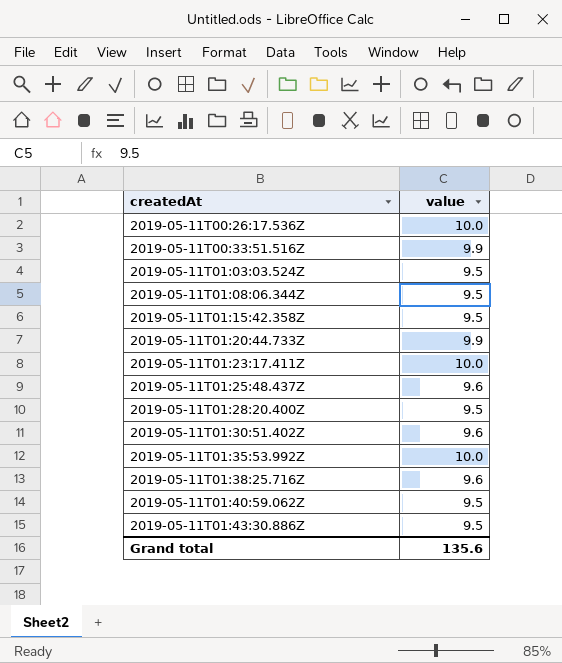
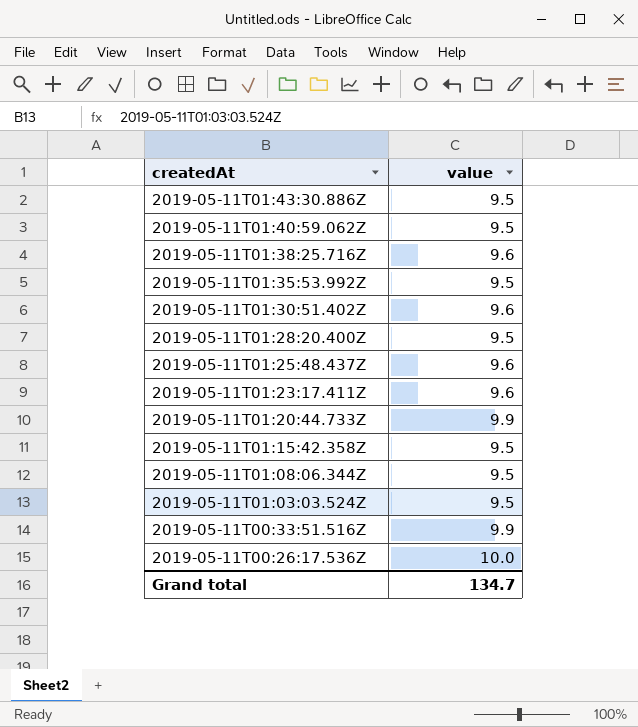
row order: createdAt ascending -> createdAt descending
2019-05-11T01:35:53.992Z | value: 10.0 -> 9.5
2019-05-11T01:23:17.411Z | value: 10.0 -> 9.6
Grand total | value: 135.6 -> 134.7

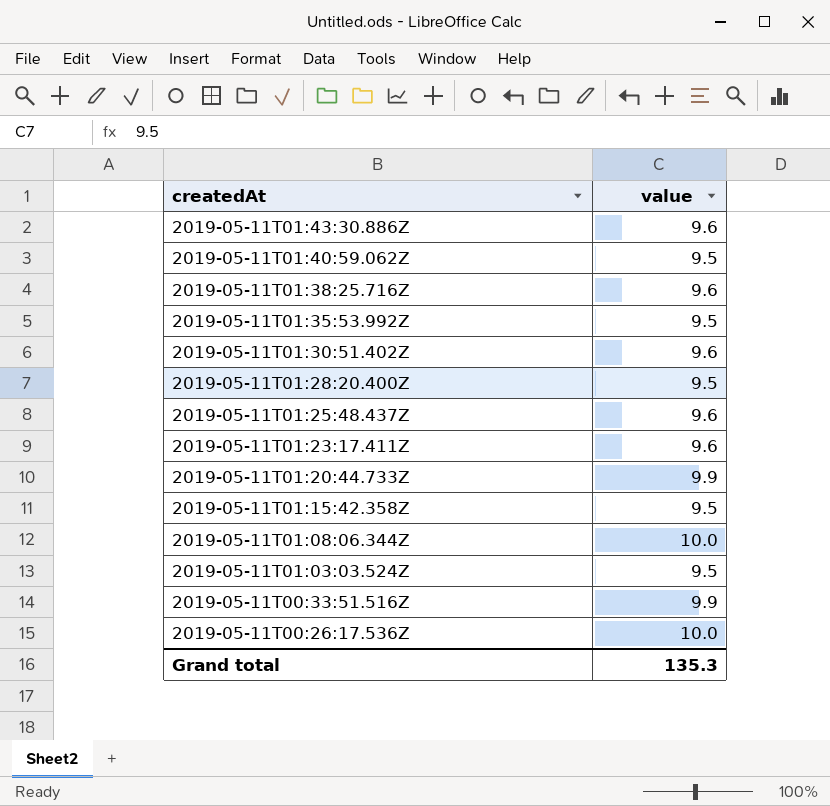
2019-05-11T01:43:30.886Z | value: 9.5 -> 9.6
2019-05-11T01:08:06.344Z | value: 9.5 -> 10.0
Grand total | value: 134.7 -> 135.3

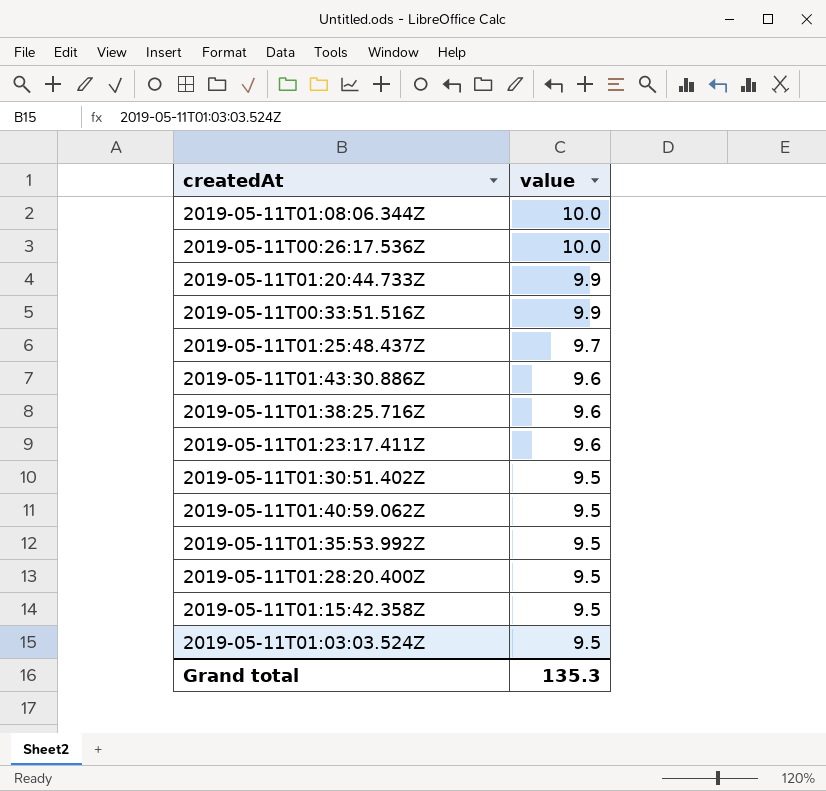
row order: createdAt descending -> value descending
2019-05-11T01:25:48.437Z | value: 9.6 -> 9.7
2019-05-11T01:30:51.402Z | value: 9.6 -> 9.5

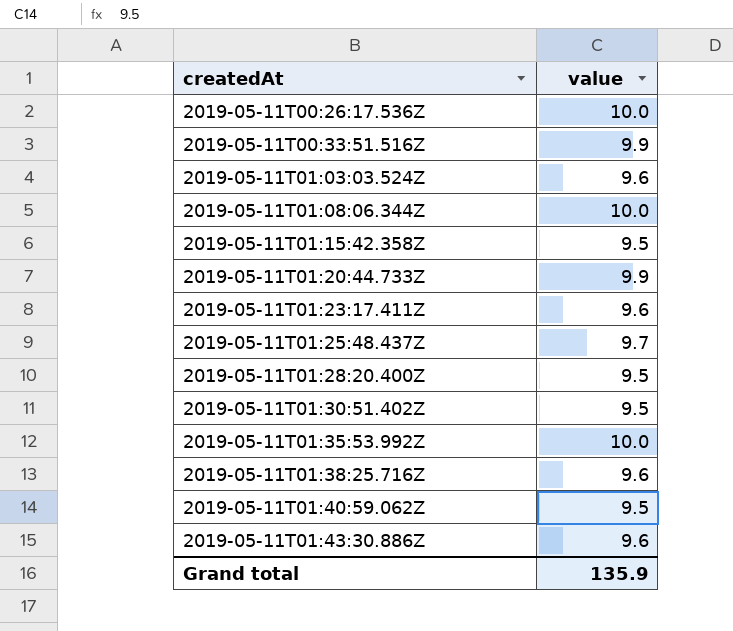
row order: value descending -> createdAt ascending
2019-05-11T01:03:03.524Z | value: 9.5 -> 9.6
2019-05-11T01:35:53.992Z | value: 9.5 -> 10.0
Grand total | value: 135.3 -> 135.9

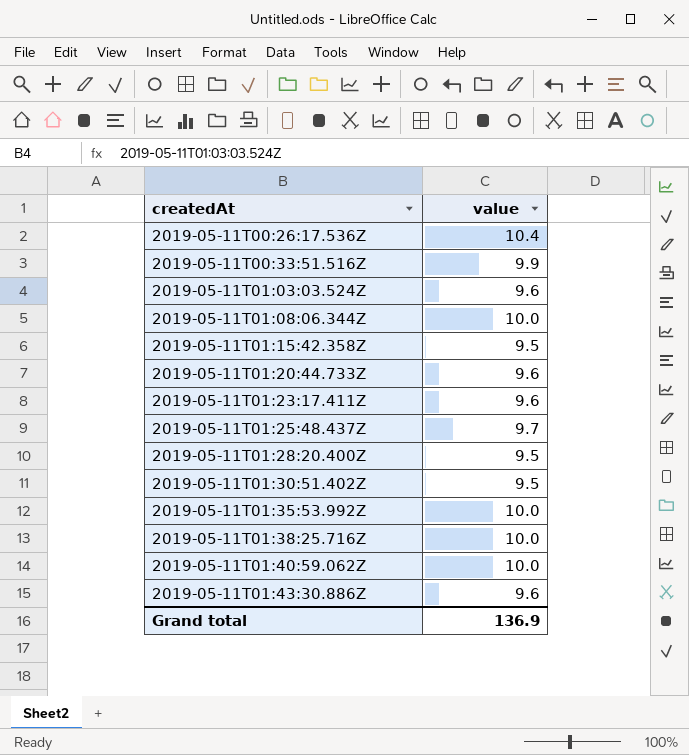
2019-05-11T00:26:17.536Z | value: 10.0 -> 10.4
2019-05-11T01:20:44.733Z | value: 9.9 -> 9.6
2019-05-11T01:38:25.716Z | value: 9.6 -> 10.0
2019-05-11T01:40:59.062Z | value: 9.5 -> 10.0
Grand total | value: 135.9 -> 136.9

